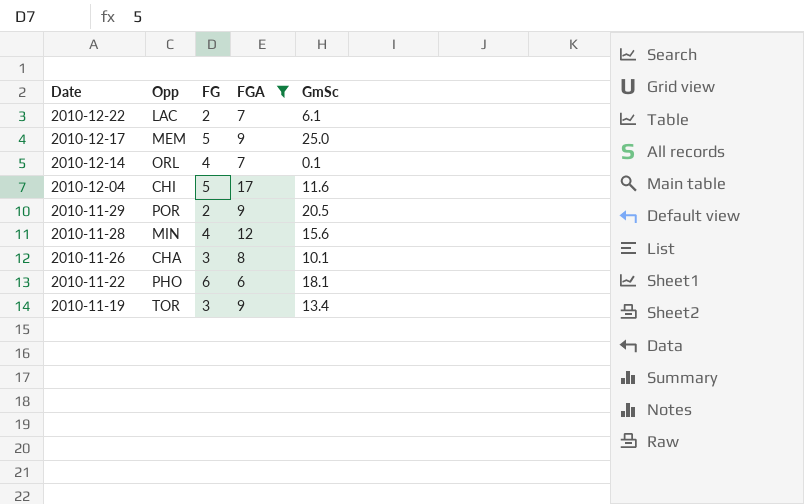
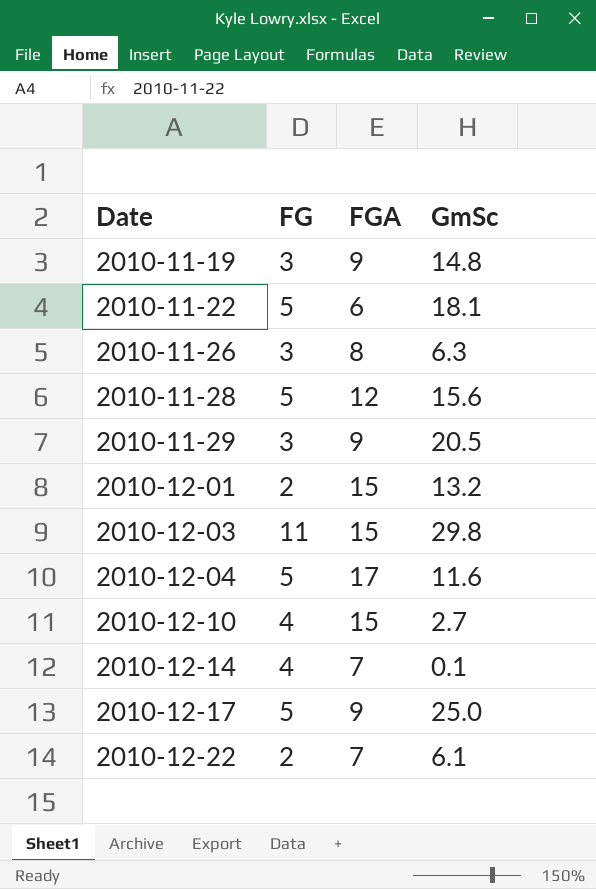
filter: FGA != 15 -> none
row order: Date descending -> Date ascending
column Opp | position: 2 -> none
2010-11-19 | GmSc: 13.4 -> 14.8
2010-11-22 | FG: 6 -> 5
2010-11-26 | GmSc: 10.1 -> 6.3
2010-11-28 | FG: 4 -> 5
2010-11-29 | FG: 2 -> 3

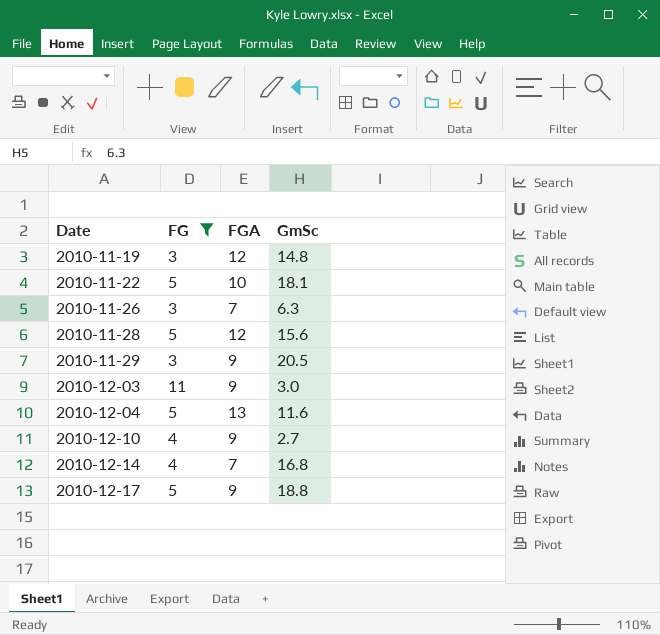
filter: none -> FG != 2
2010-11-19 | FGA: 9 -> 12
2010-11-22 | FGA: 6 -> 10
2010-11-26 | FGA: 8 -> 7
2010-12-03 | FGA: 15 -> 9
2010-12-03 | GmSc: 29.8 -> 3.0
2010-12-04 | FGA: 17 -> 13
2010-12-10 | FGA: 15 -> 9
2010-12-14 | GmSc: 0.1 -> 16.8
2010-12-17 | GmSc: 25.0 -> 18.8

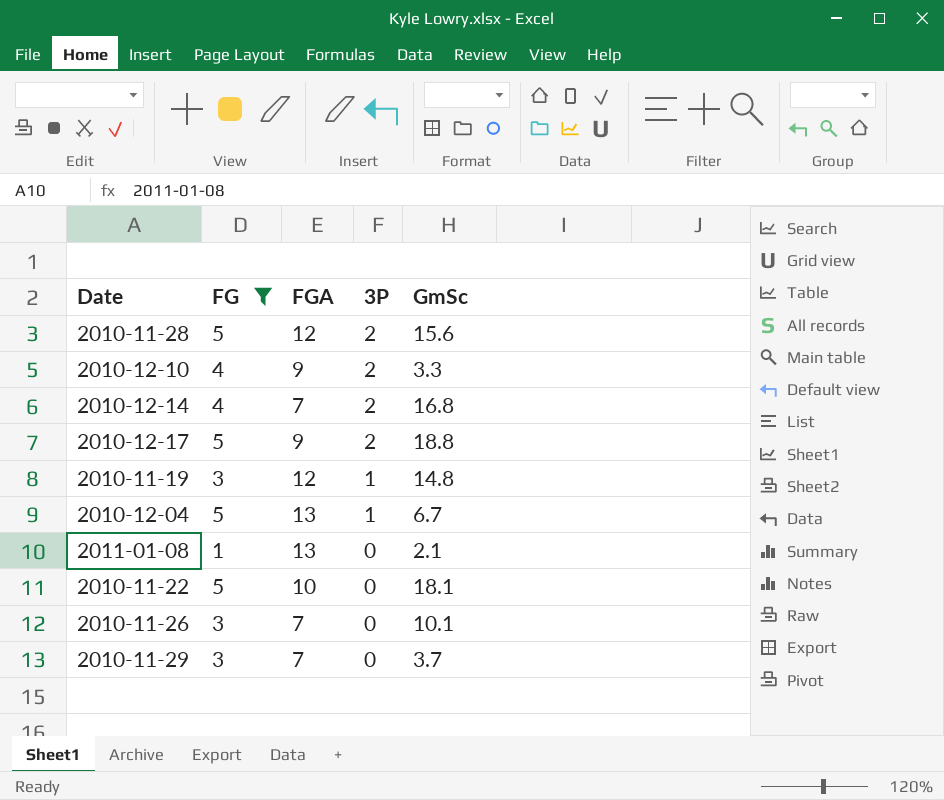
row order: Date ascending -> 3P descending
column 3P | position: none -> 4
row 2010-12-03: 11 | 9 | 3.0 -> none
2010-12-10 | GmSc: 2.7 -> 3.3
2010-12-04 | GmSc: 11.6 -> 6.7
row 2011-01-08: none -> 1 | 13 | 0 | 2.1
2010-11-26 | GmSc: 6.3 -> 10.1
2010-11-29 | FGA: 9 -> 7
2010-11-29 | GmSc: 20.5 -> 3.7

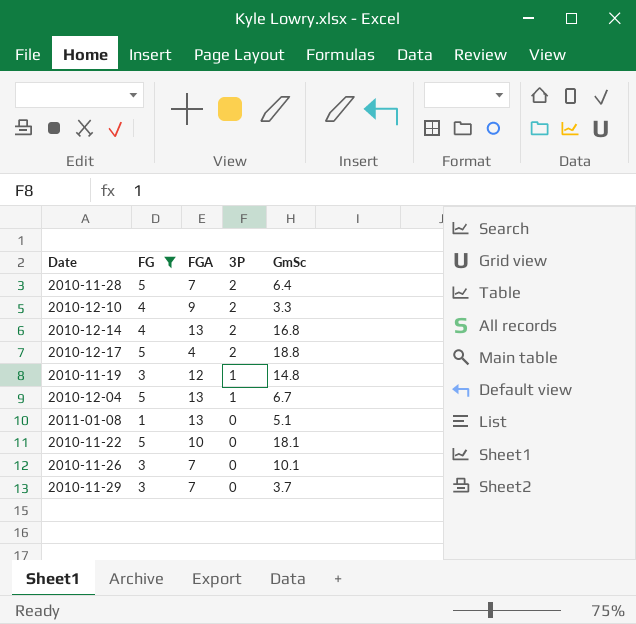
2010-11-28 | FGA: 12 -> 7
2010-11-28 | GmSc: 15.6 -> 6.4
2010-12-14 | FGA: 7 -> 13
2010-12-17 | FGA: 9 -> 4
2011-01-08 | GmSc: 2.1 -> 5.1

